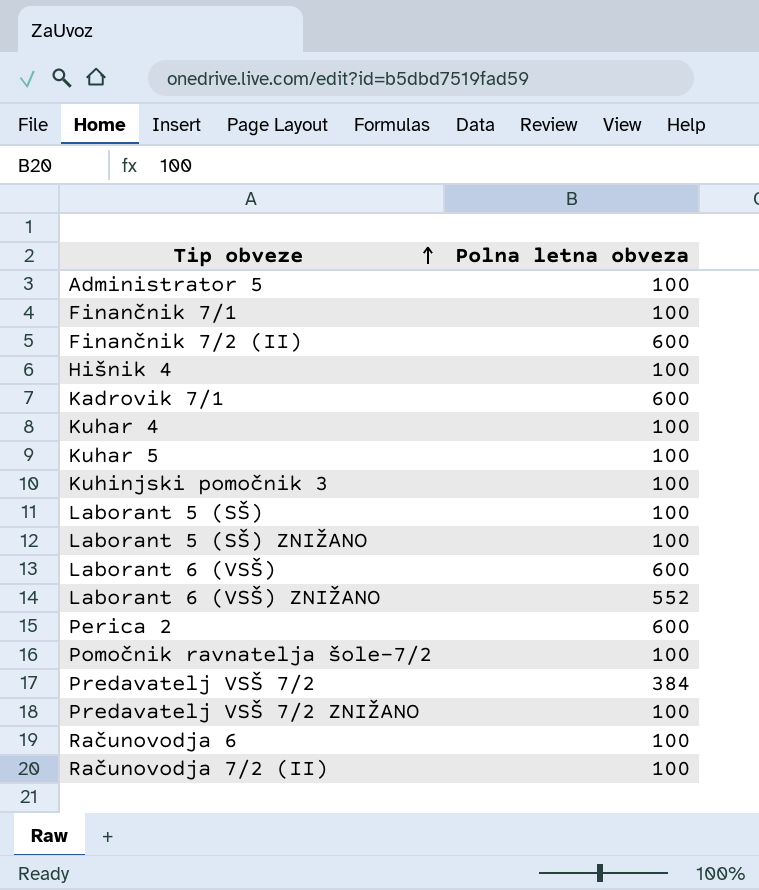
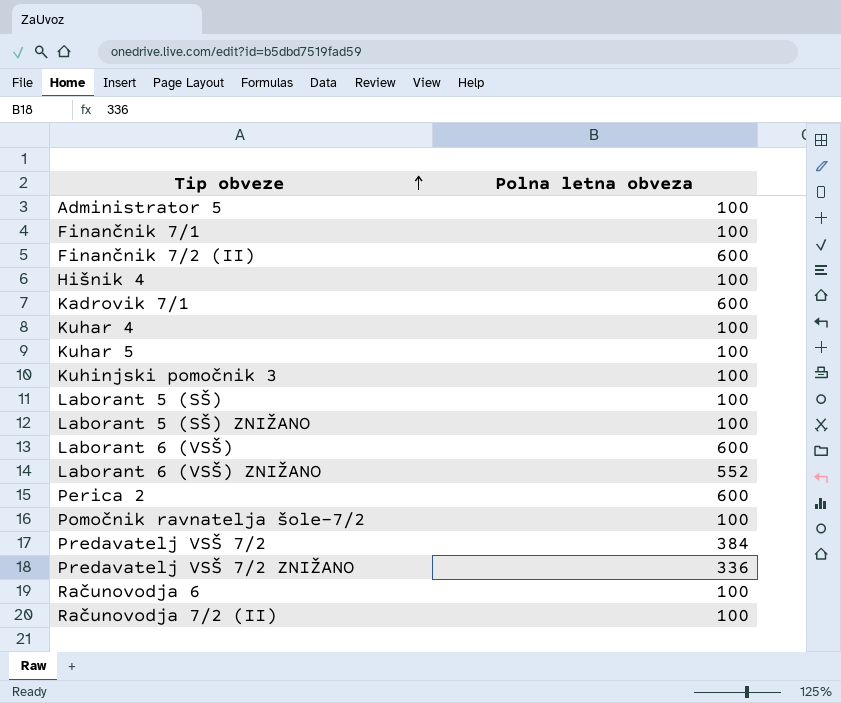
Predavatelj VSŠ 7/2 ZNIŽANO | Polna letna obveza: 100 -> 336

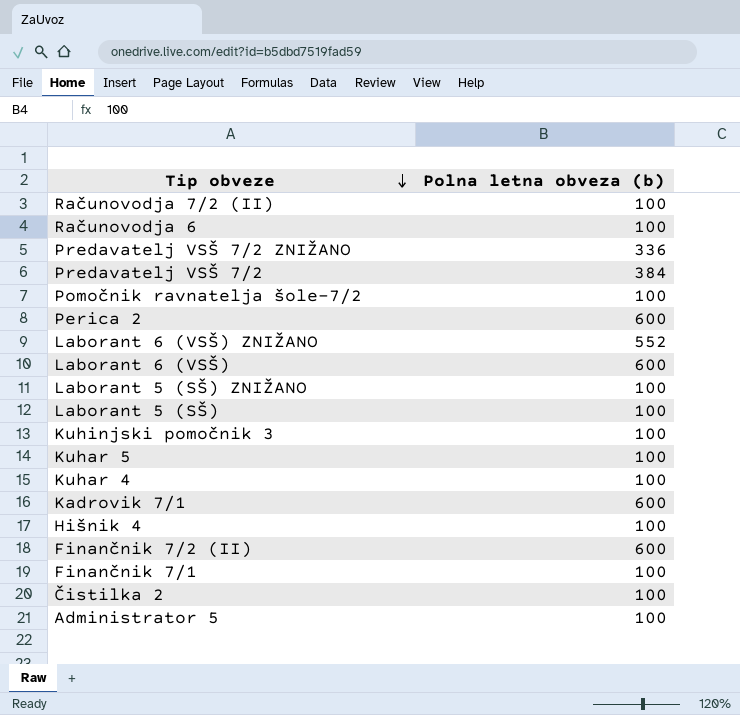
row order: Tip obveze ascending -> Tip obveze descending
column name: Polna letna obveza -> Polna letna obveza (b)
row Čistilka 2: none -> 100

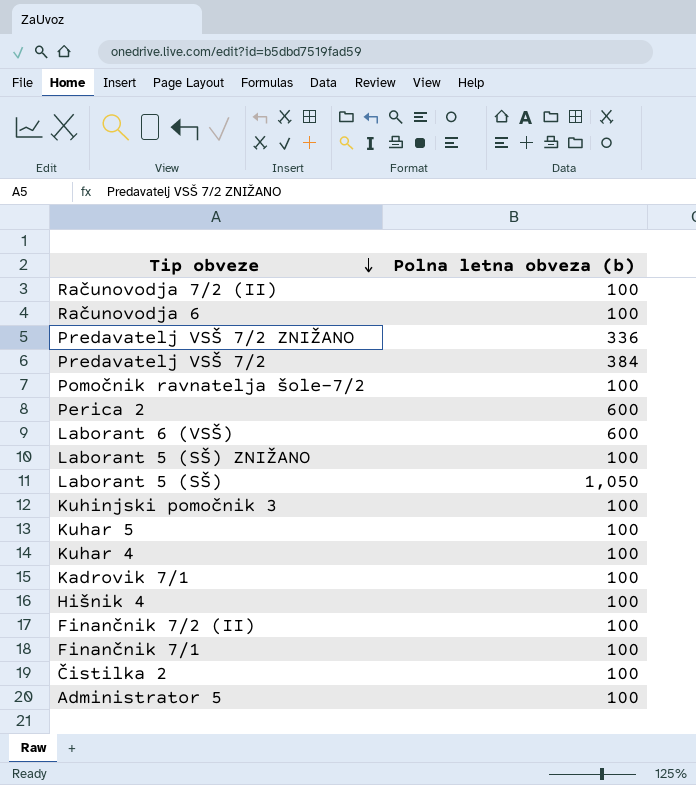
row Laborant 6 (VSŠ) ZNIŽANO: 552 -> none
Laborant 5 (SŠ) | Polna letna obveza (b): 100 -> 1,050
Kadrovik 7/1 | Polna letna obveza (b): 600 -> 100
Finančnik 7/2 (II) | Polna letna obveza (b): 600 -> 100

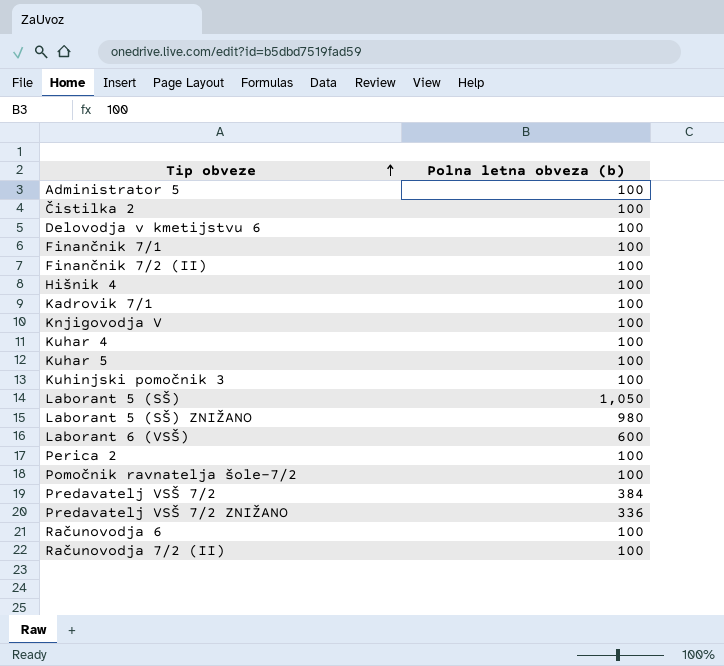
row order: Tip obveze descending -> Tip obveze ascending
row Delovodja v kmetijstvu 6: none -> 100
row Knjigovodja V: none -> 100
Laborant 5 (SŠ) ZNIŽANO | Polna letna obveza (b): 100 -> 980
Perica 2 | Polna letna obveza (b): 600 -> 100

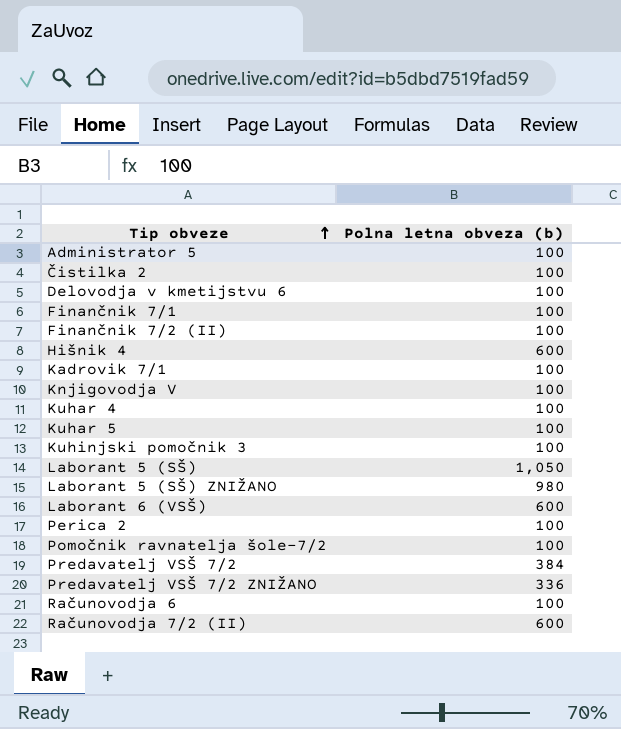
Hišnik 4 | Polna letna obveza (b): 100 -> 600
Računovodja 7/2 (II) | Polna letna obveza (b): 100 -> 600

